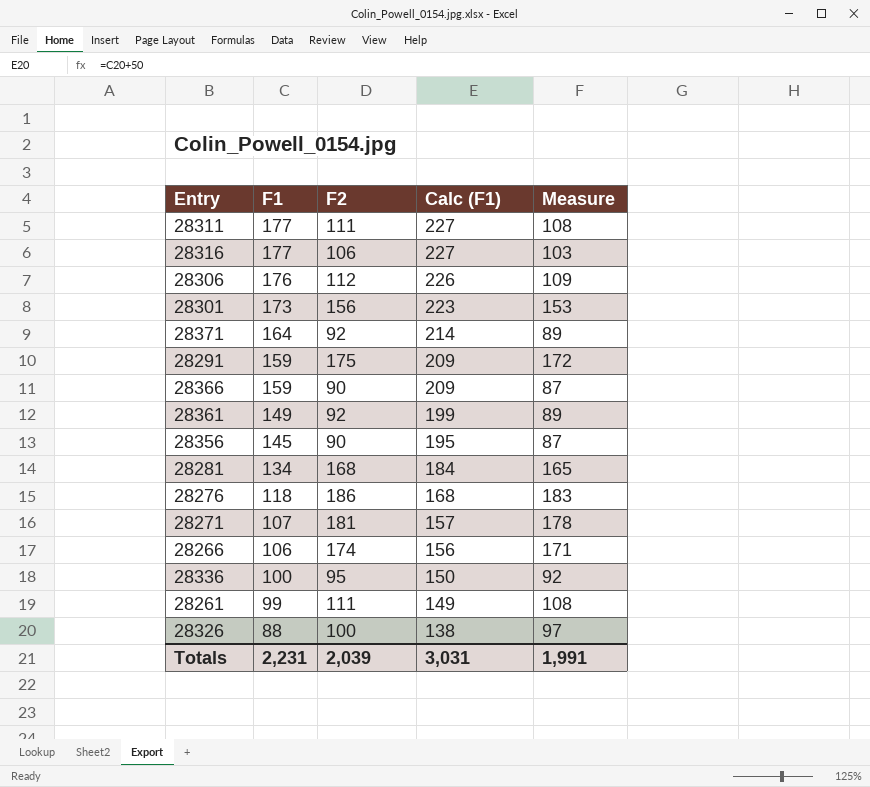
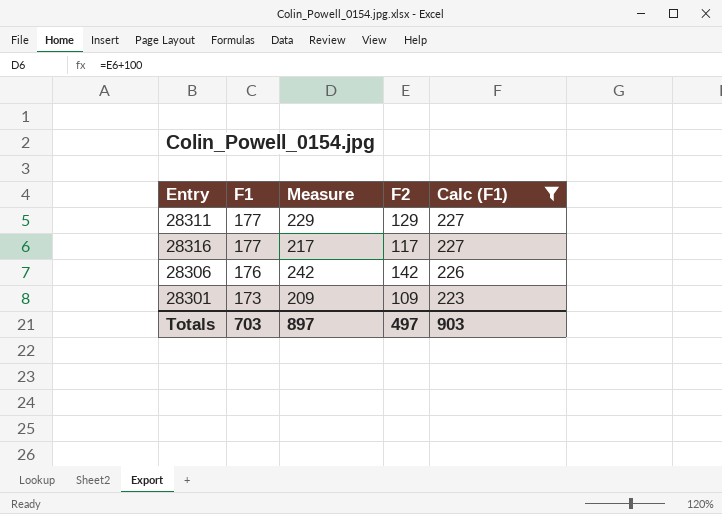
filter: none -> Calc (F1) >= 223
column Measure | formula: [F2] - 3 -> [F2] + 100
column Measure | position: 5 -> 3
28311 | F2: 111 -> 129
28316 | F2: 106 -> 117
28306 | F2: 112 -> 142
28301 | F2: 156 -> 109
Totals | F1: 2,231 -> 703
Totals | Measure: 1,991 -> 897
Totals | F2: 2,039 -> 497
Totals | Calc (F1): 3,031 -> 903

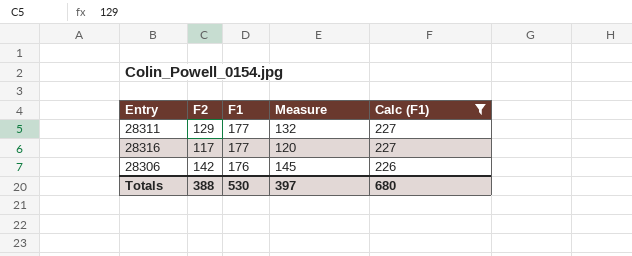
column F2 | position: 4 -> 2
column Measure | formula: [F2] + 100 -> [F2] + 3
row 28301: 173 | 209 | 109 | 223 -> none
Totals | F2: 497 -> 388
Totals | F1: 703 -> 530
Totals | Measure: 897 -> 397
Totals | Calc (F1): 903 -> 680

